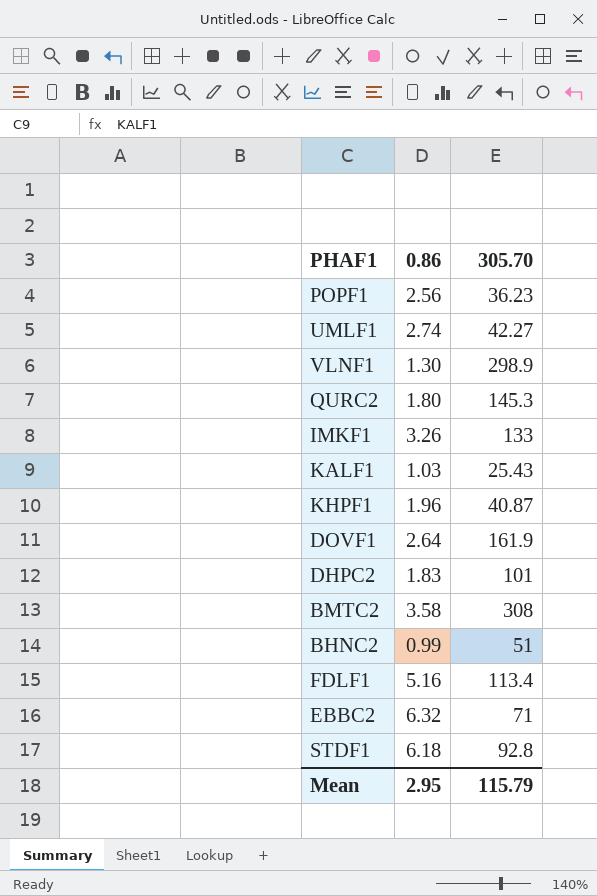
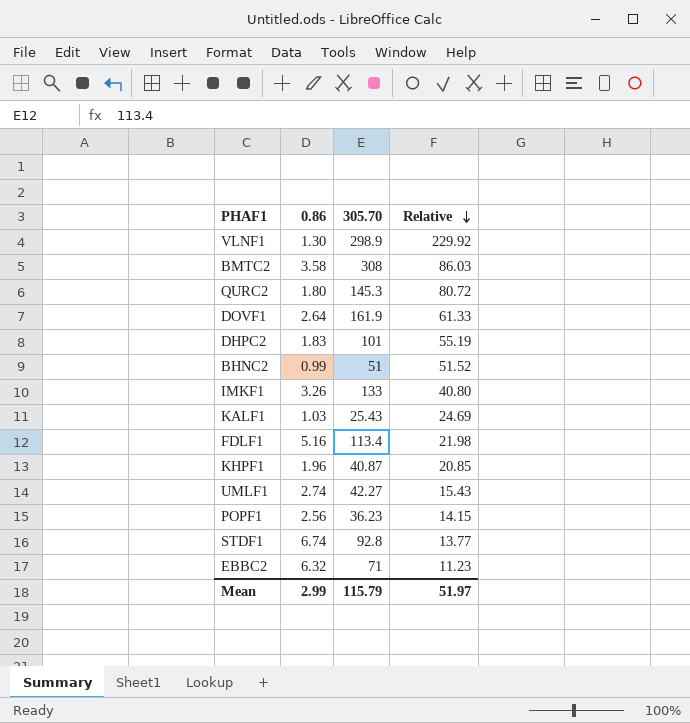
row order: none -> Relative descending
column Relative | formula: none -> [305.70] / [0.86]
STDF1 | 0.86: 6.18 -> 6.74
Mean | 0.86: 2.95 -> 2.99

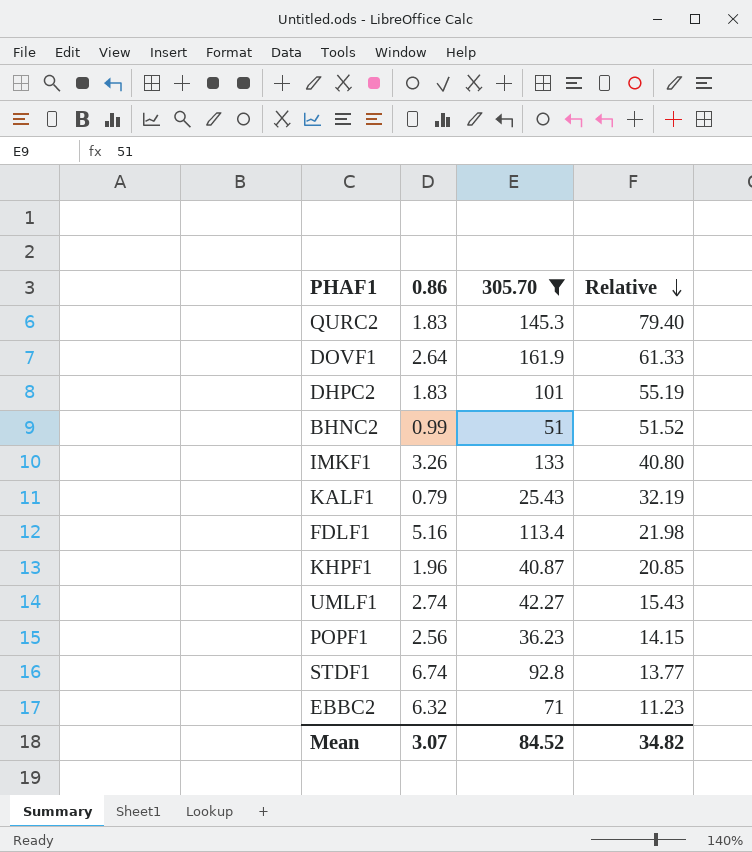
filter: none -> 305.70 <= 161.9
QURC2 | 0.86: 1.80 -> 1.83
QURC2 | Relative: 80.72 -> 79.40
KALF1 | 0.86: 1.03 -> 0.79
KALF1 | Relative: 24.69 -> 32.19
Mean | 0.86: 2.99 -> 3.07
Mean | 305.70: 115.79 -> 84.52
Mean | Relative: 51.97 -> 34.82

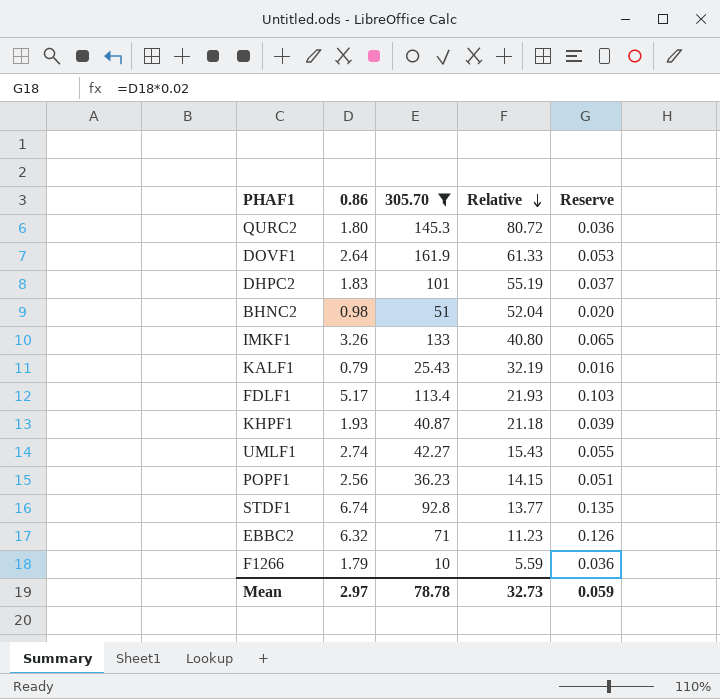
column Reserve | formula: none -> [0.86] * 0.02
QURC2 | 0.86: 1.83 -> 1.80
QURC2 | Relative: 79.40 -> 80.72
BHNC2 | 0.86: 0.99 -> 0.98
BHNC2 | Relative: 51.52 -> 52.04
FDLF1 | 0.86: 5.16 -> 5.17
FDLF1 | Relative: 21.98 -> 21.93
KHPF1 | 0.86: 1.96 -> 1.93
KHPF1 | Relative: 20.85 -> 21.18
row F1266: none -> 1.79 | 10 | 5.59 | 0.036
Mean | 0.86: 3.07 -> 2.97
Mean | 305.70: 84.52 -> 78.78
Mean | Relative: 34.82 -> 32.73

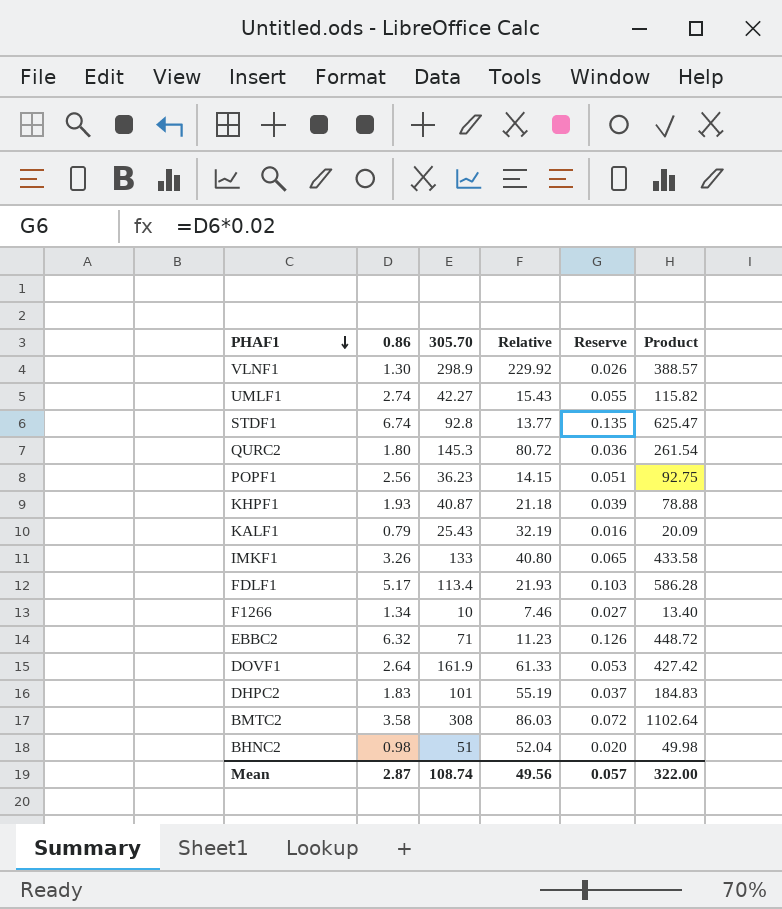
filter: 305.70 <= 161.9 -> none
row order: Relative descending -> PHAF1 descending
column Product | formula: none -> [0.86] * [305.70]
F1266 | 0.86: 1.79 -> 1.34
F1266 | Relative: 5.59 -> 7.46
F1266 | Reserve: 0.036 -> 0.027
Mean | 0.86: 2.97 -> 2.87
Mean | 305.70: 78.78 -> 108.74
Mean | Relative: 32.73 -> 49.56
Mean | Reserve: 0.059 -> 0.057

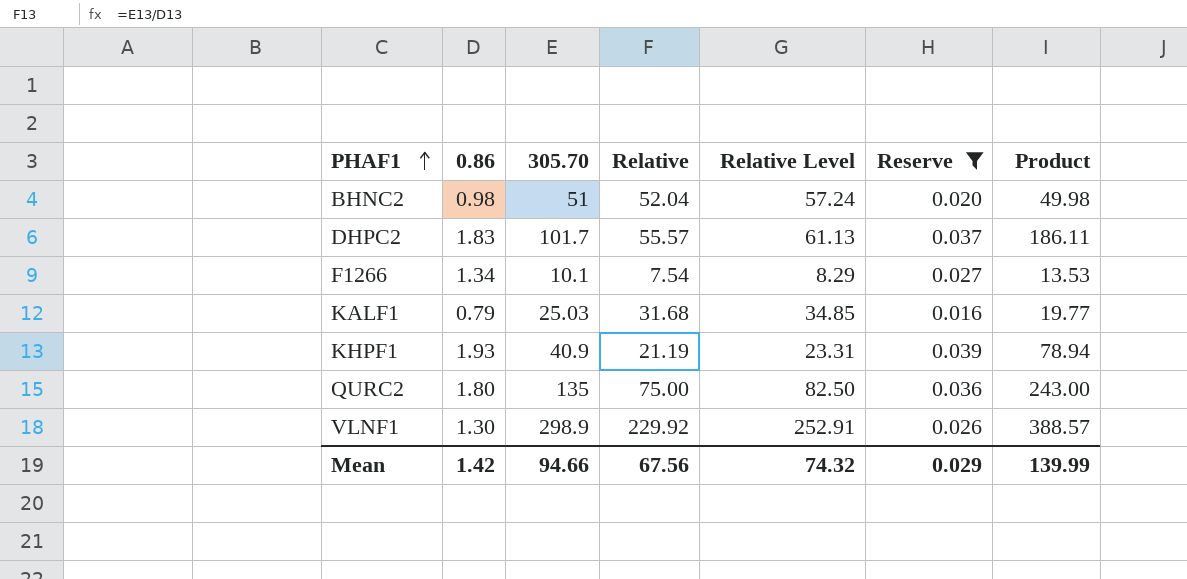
filter: none -> Reserve <= 0.039
row order: PHAF1 descending -> PHAF1 ascending
column Relative Level | formula: none -> [Relative] * 1.1
DHPC2 | 305.70: 101 -> 101.7
DHPC2 | Relative: 55.19 -> 55.57
DHPC2 | Product: 184.83 -> 186.11
F1266 | 305.70: 10 -> 10.1
F1266 | Relative: 7.46 -> 7.54
F1266 | Product: 13.40 -> 13.53
KALF1 | 305.70: 25.43 -> 25.03
KALF1 | Relative: 32.19 -> 31.68
KALF1 | Product: 20.09 -> 19.77
KHPF1 | 305.70: 40.87 -> 40.9
KHPF1 | Relative: 21.18 -> 21.19
KHPF1 | Product: 78.88 -> 78.94
QURC2 | 305.70: 145.3 -> 135
QURC2 | Relative: 80.72 -> 75.00
QURC2 | Product: 261.54 -> 243.00
Mean | 0.86: 2.87 -> 1.42
Mean | 305.70: 108.74 -> 94.66
Mean | Relative: 49.56 -> 67.56
Mean | Reserve: 0.057 -> 0.029
Mean | Product: 322.00 -> 139.99

